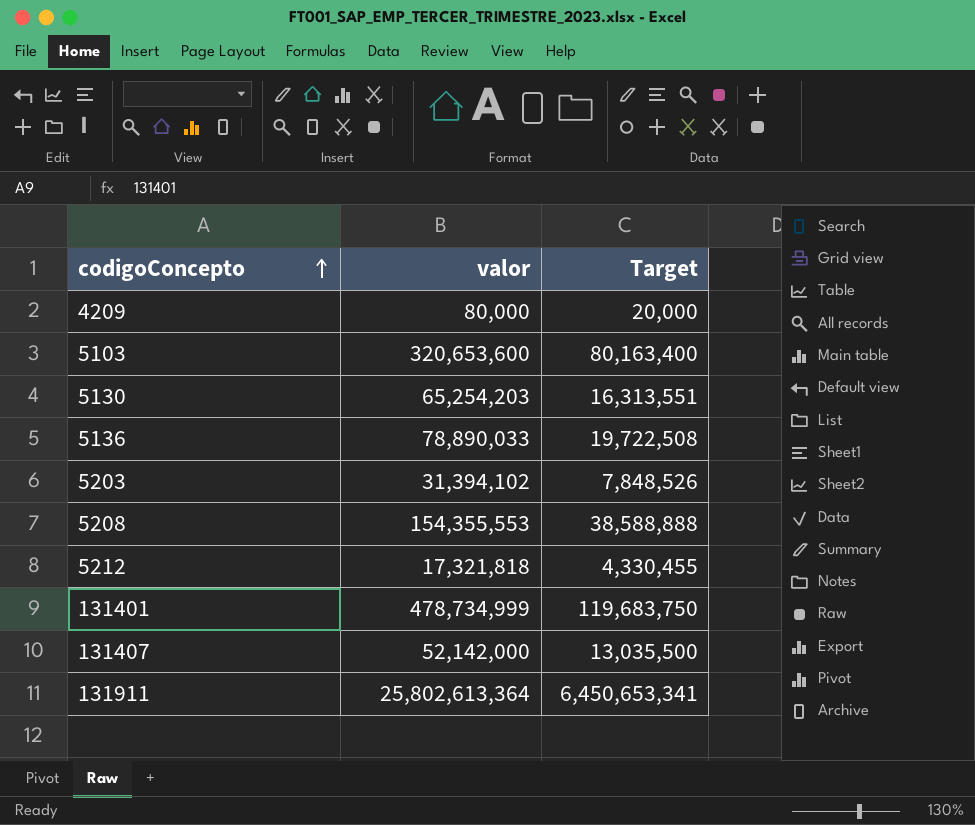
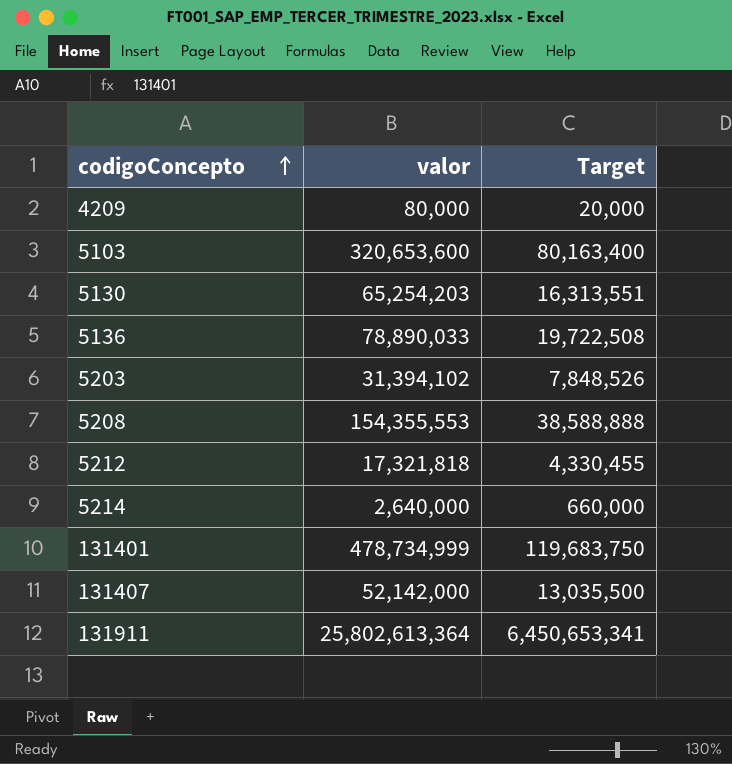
row 5214: none -> 2,640,000 | 660,000

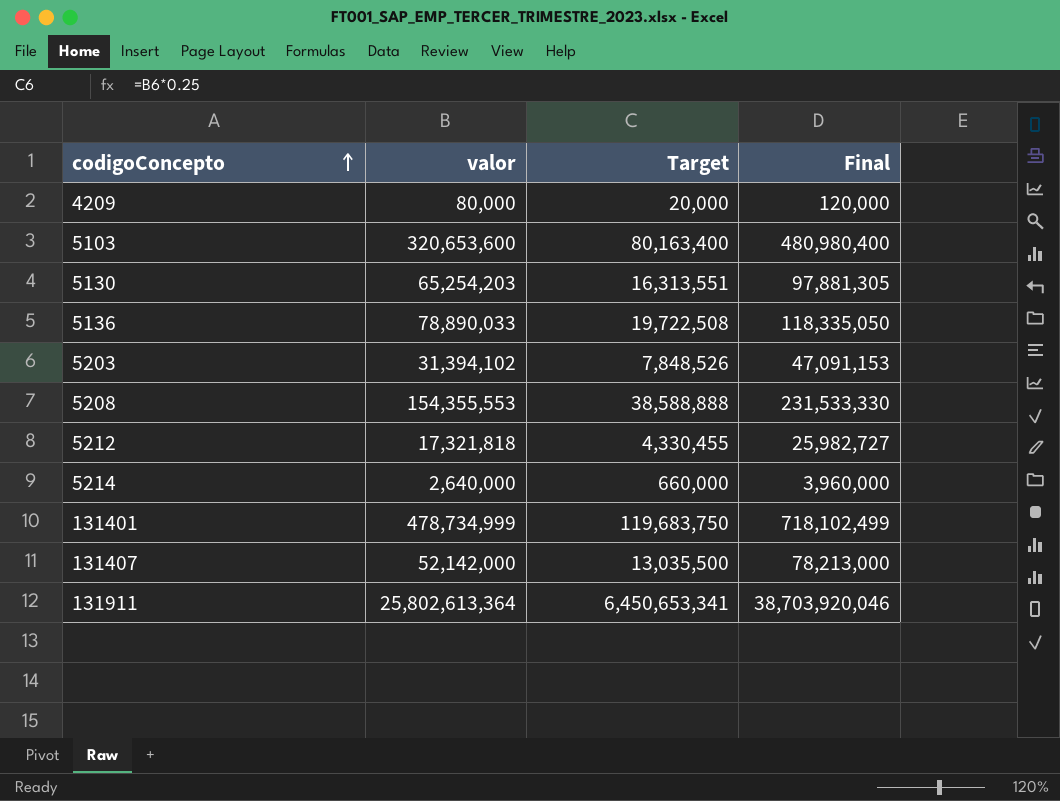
column Final | formula: none -> [valor] * 1.5

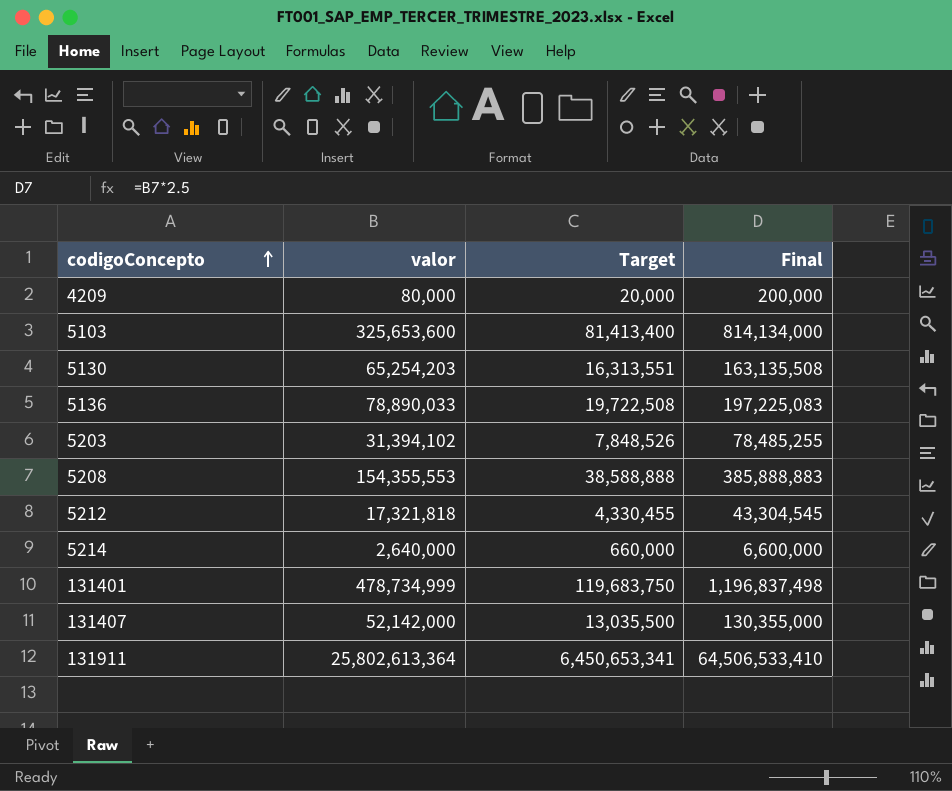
column Final | formula: [valor] * 1.5 -> [valor] * 2.5
5103 | valor: 320,653,600 -> 325,653,600
5103 | Target: 80,163,400 -> 81,413,400

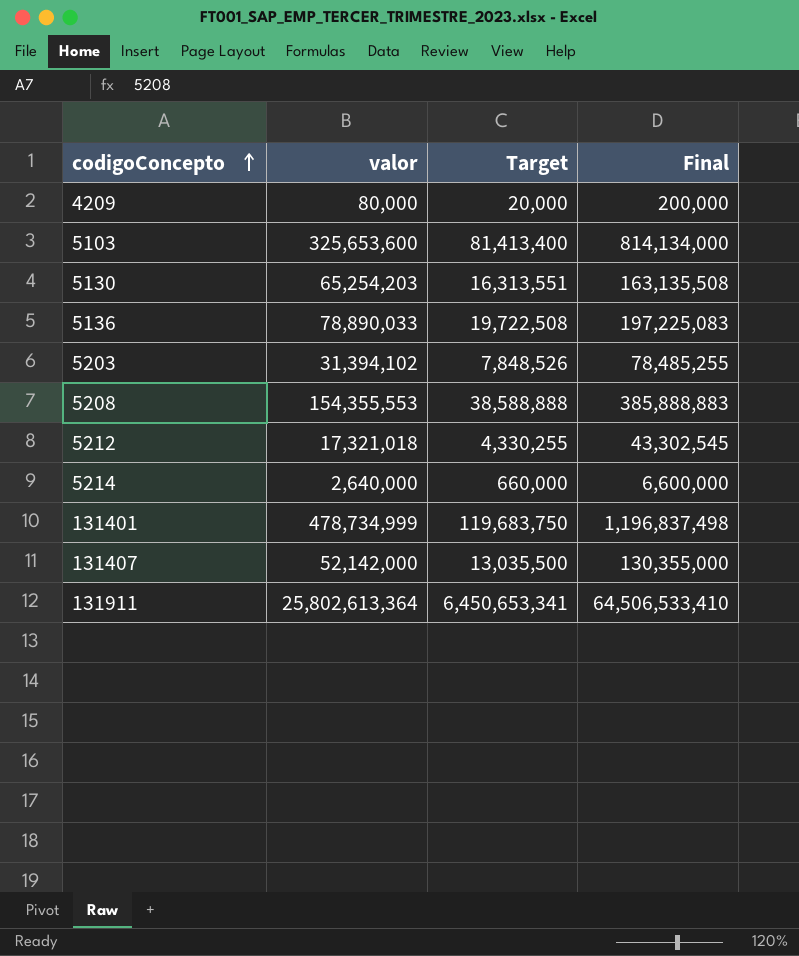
5212 | valor: 17,321,818 -> 17,321,018
5212 | Target: 4,330,455 -> 4,330,255
5212 | Final: 43,304,545 -> 43,302,545

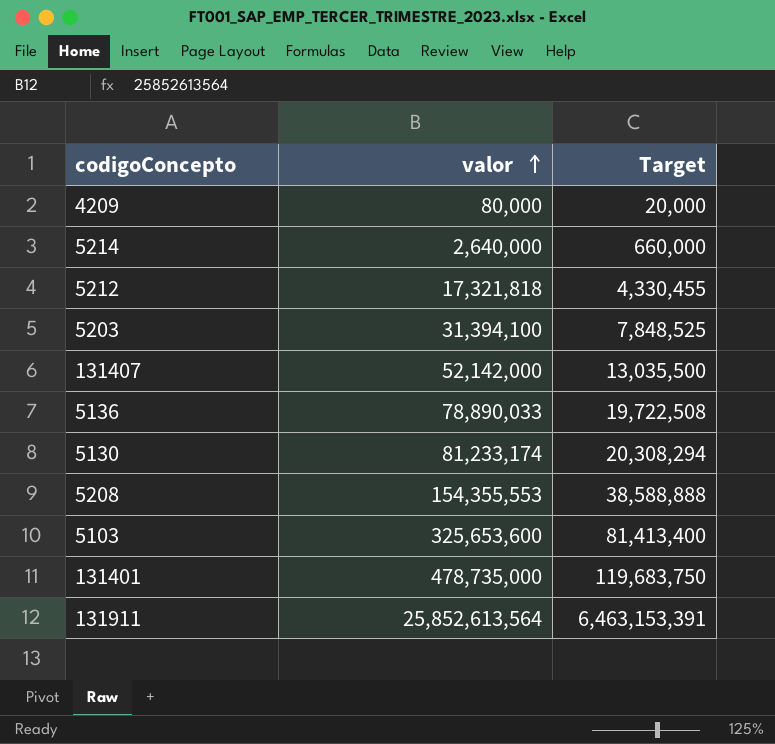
row order: codigoConcepto ascending -> valor ascending
column Final | formula: [valor] * 2.5 -> none
5212 | valor: 17,321,018 -> 17,321,818
5212 | Target: 4,330,255 -> 4,330,455
5203 | valor: 31,394,102 -> 31,394,100
5203 | Target: 7,848,526 -> 7,848,525
5130 | valor: 65,254,203 -> 81,233,174
5130 | Target: 16,313,551 -> 20,308,294
131401 | valor: 478,734,999 -> 478,735,000
131911 | valor: 25,802,613,364 -> 25,852,613,564
131911 | Target: 6,450,653,341 -> 6,463,153,391

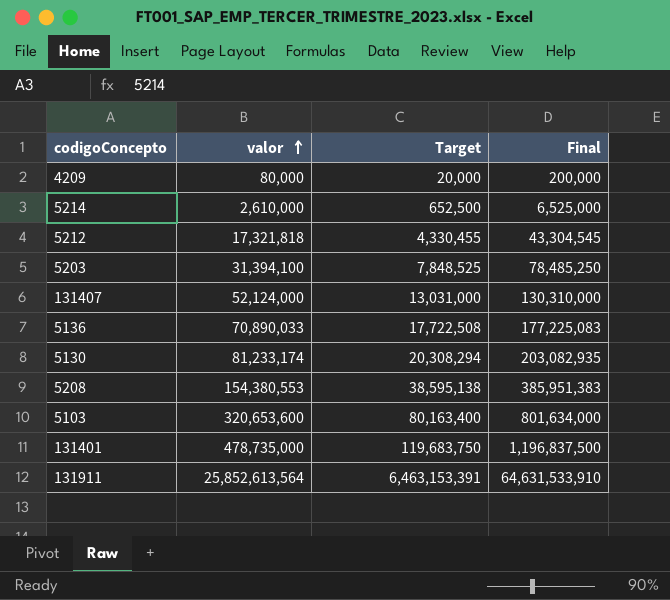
column Final | formula: none -> [valor] * 2.5
5214 | valor: 2,640,000 -> 2,610,000
5214 | Target: 660,000 -> 652,500
131407 | valor: 52,142,000 -> 52,124,000
131407 | Target: 13,035,500 -> 13,031,000
5136 | valor: 78,890,033 -> 70,890,033
5136 | Target: 19,722,508 -> 17,722,508
5208 | valor: 154,355,553 -> 154,380,553
5208 | Target: 38,588,888 -> 38,595,138
5103 | valor: 325,653,600 -> 320,653,600
5103 | Target: 81,413,400 -> 80,163,400

